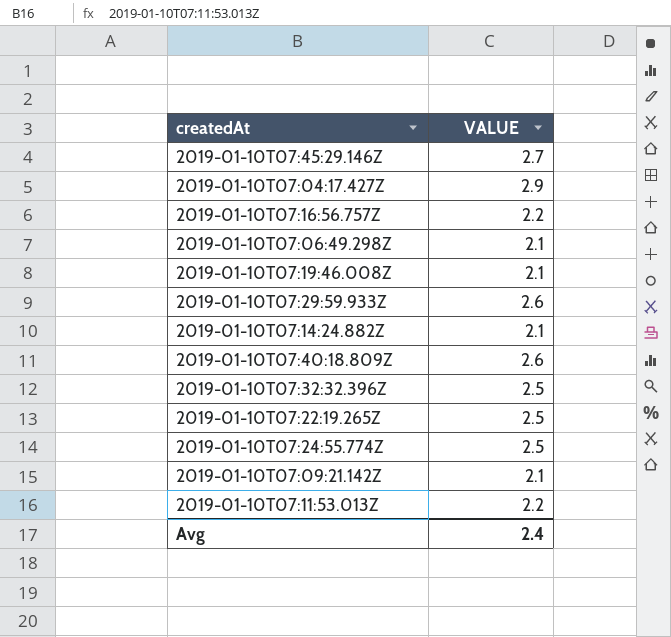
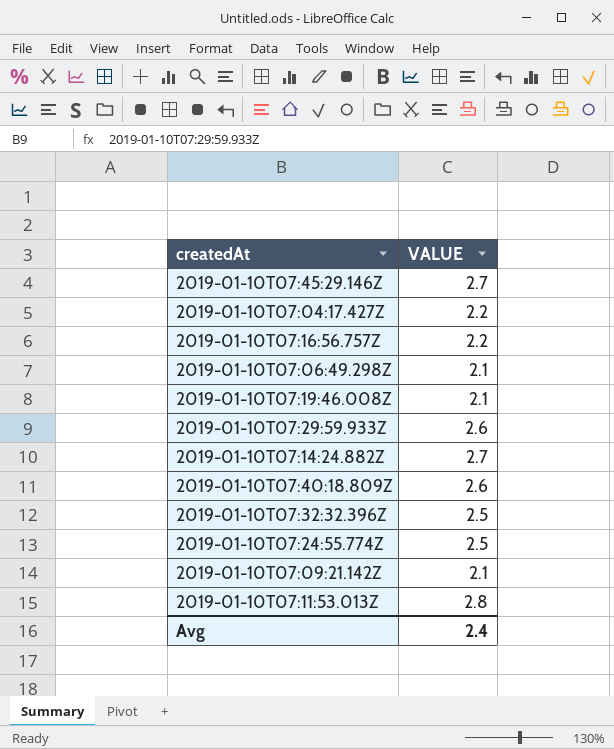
row 2019-01-10T07:22:19.265Z: 2.5 -> none
2019-01-10T07:04:17.427Z | VALUE: 2.9 -> 2.2
2019-01-10T07:14:24.882Z | VALUE: 2.1 -> 2.7
2019-01-10T07:11:53.013Z | VALUE: 2.2 -> 2.8

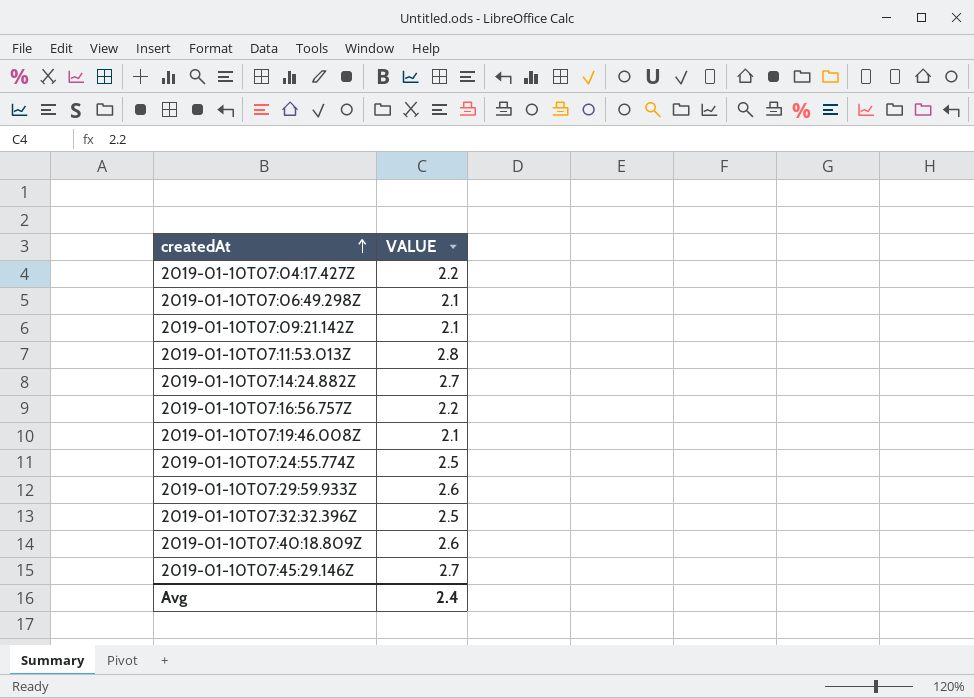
row order: none -> createdAt ascending

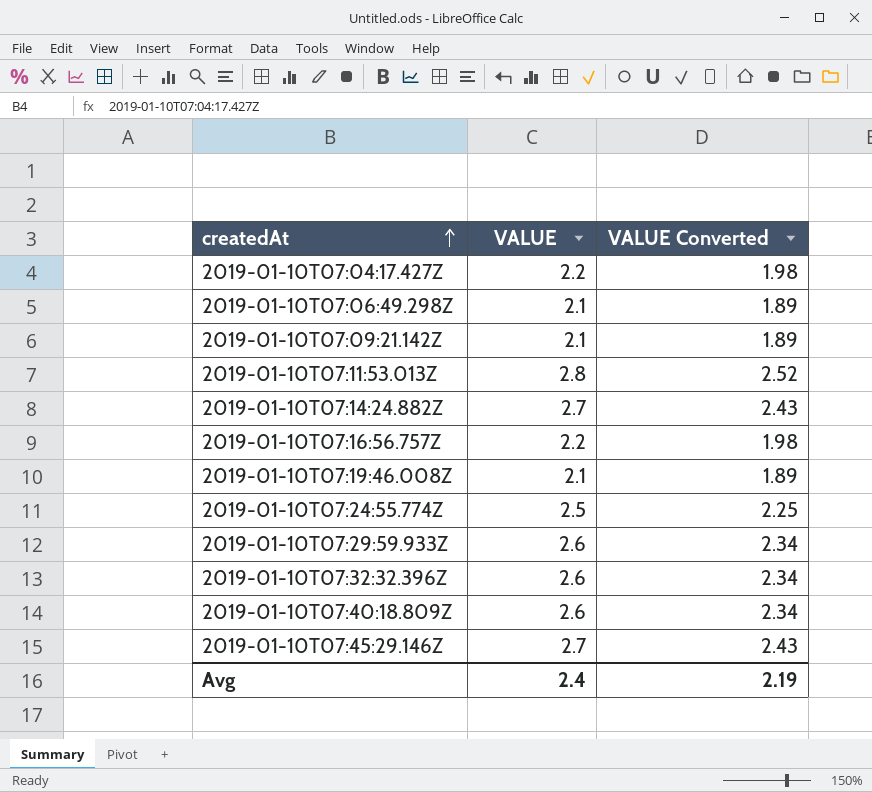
column VALUE Converted | formula: none -> [VALUE] * 0.9
2019-01-10T07:32:32.396Z | VALUE: 2.5 -> 2.6

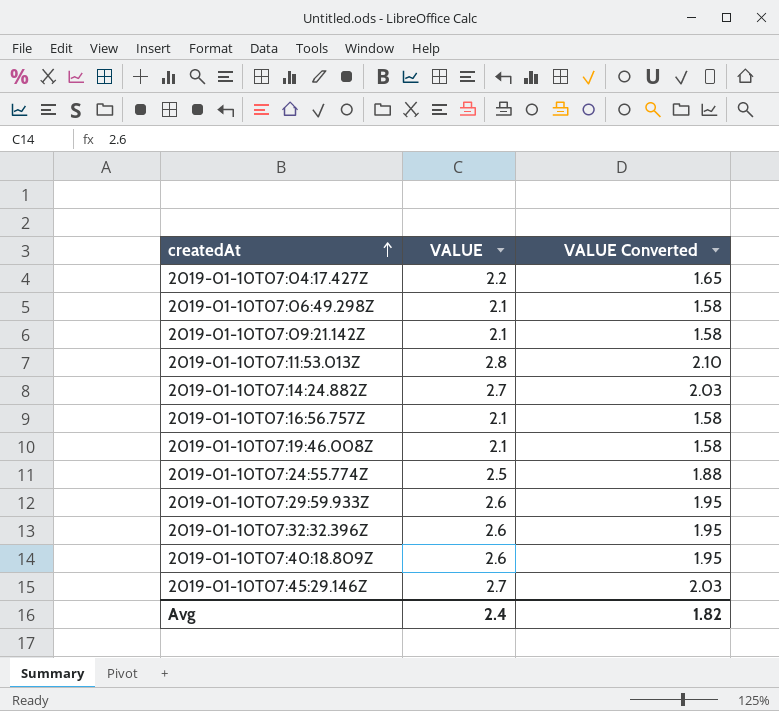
column VALUE Converted | formula: [VALUE] * 0.9 -> [VALUE] * 0.75
2019-01-10T07:16:56.757Z | VALUE: 2.2 -> 2.1
Avg | VALUE Converted: 2.19 -> 1.82

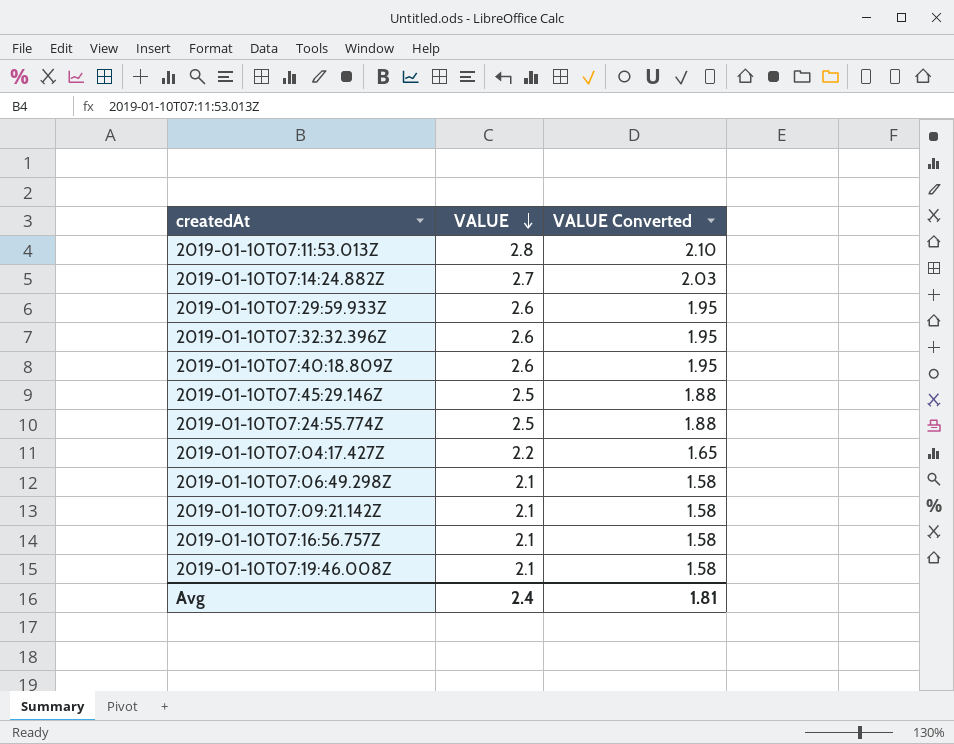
row order: createdAt ascending -> VALUE descending
2019-01-10T07:45:29.146Z | VALUE: 2.7 -> 2.5
2019-01-10T07:45:29.146Z | VALUE Converted: 2.03 -> 1.88
Avg | VALUE Converted: 1.82 -> 1.81

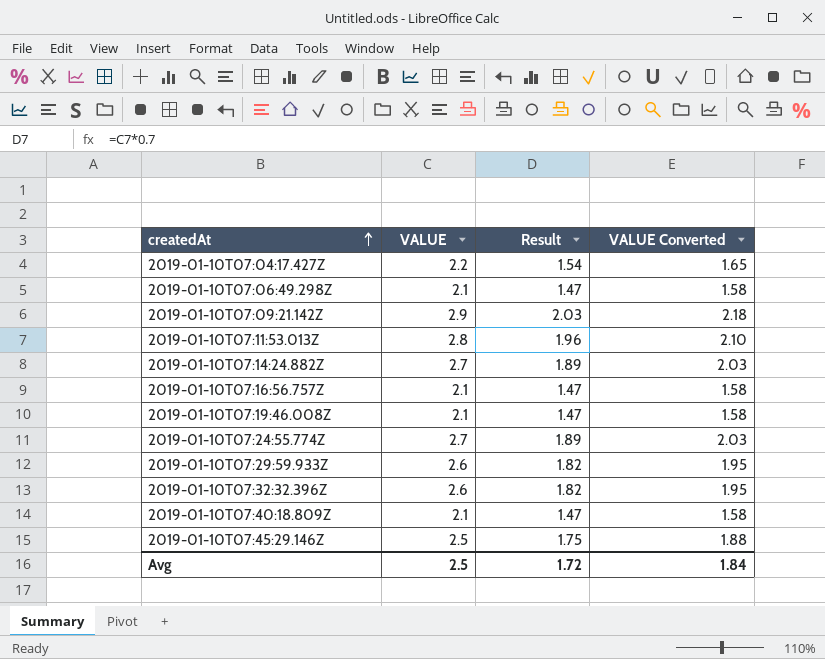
row order: VALUE descending -> createdAt ascending
column Result | formula: none -> [VALUE] * 0.7
2019-01-10T07:09:21.142Z | VALUE: 2.1 -> 2.9
2019-01-10T07:09:21.142Z | VALUE Converted: 1.58 -> 2.18
2019-01-10T07:24:55.774Z | VALUE: 2.5 -> 2.7
2019-01-10T07:24:55.774Z | VALUE Converted: 1.88 -> 2.03
2019-01-10T07:40:18.809Z | VALUE: 2.6 -> 2.1
2019-01-10T07:40:18.809Z | VALUE Converted: 1.95 -> 1.58
Avg | VALUE: 2.4 -> 2.5
Avg | VALUE Converted: 1.81 -> 1.84

